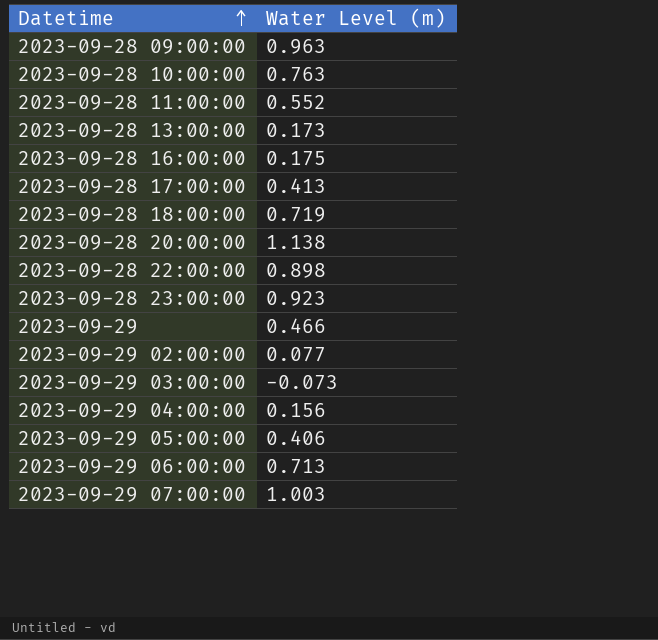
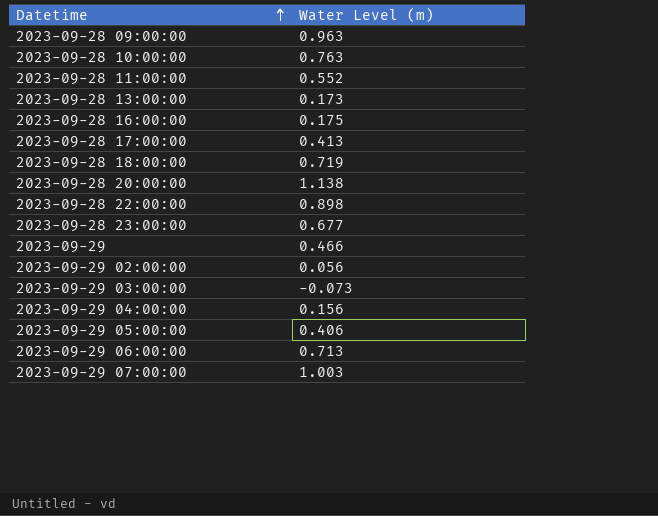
2023-09-28 23:00:00 | Water Level (m): 0.923 -> 0.677
2023-09-29 02:00:00 | Water Level (m): 0.077 -> 0.056

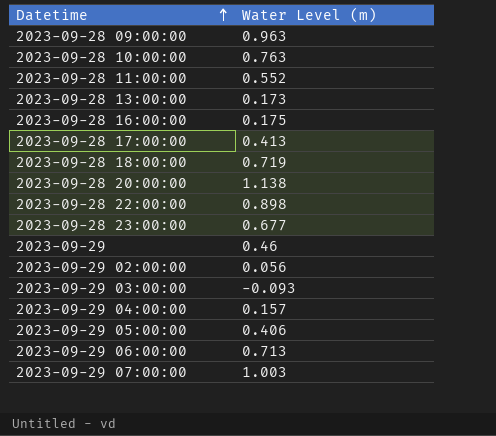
2023-09-29 | Water Level (m): 0.466 -> 0.46
2023-09-29 03:00:00 | Water Level (m): -0.073 -> -0.093
2023-09-29 04:00:00 | Water Level (m): 0.156 -> 0.157

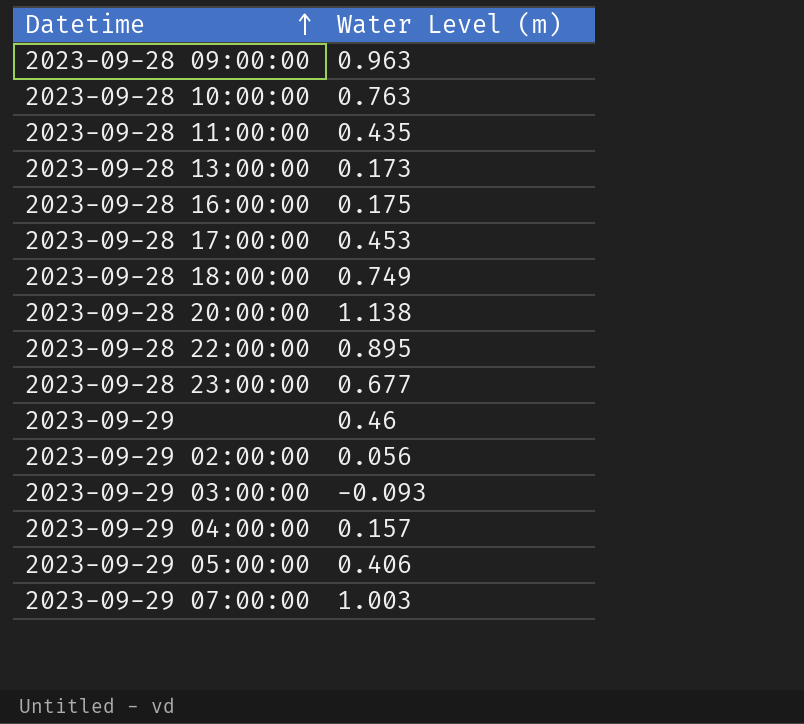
row 2023-09-29 06:00:00: 0.713 -> none
2023-09-28 11:00:00 | Water Level (m): 0.552 -> 0.435
2023-09-28 17:00:00 | Water Level (m): 0.413 -> 0.453
2023-09-28 18:00:00 | Water Level (m): 0.719 -> 0.749
2023-09-28 22:00:00 | Water Level (m): 0.898 -> 0.895

